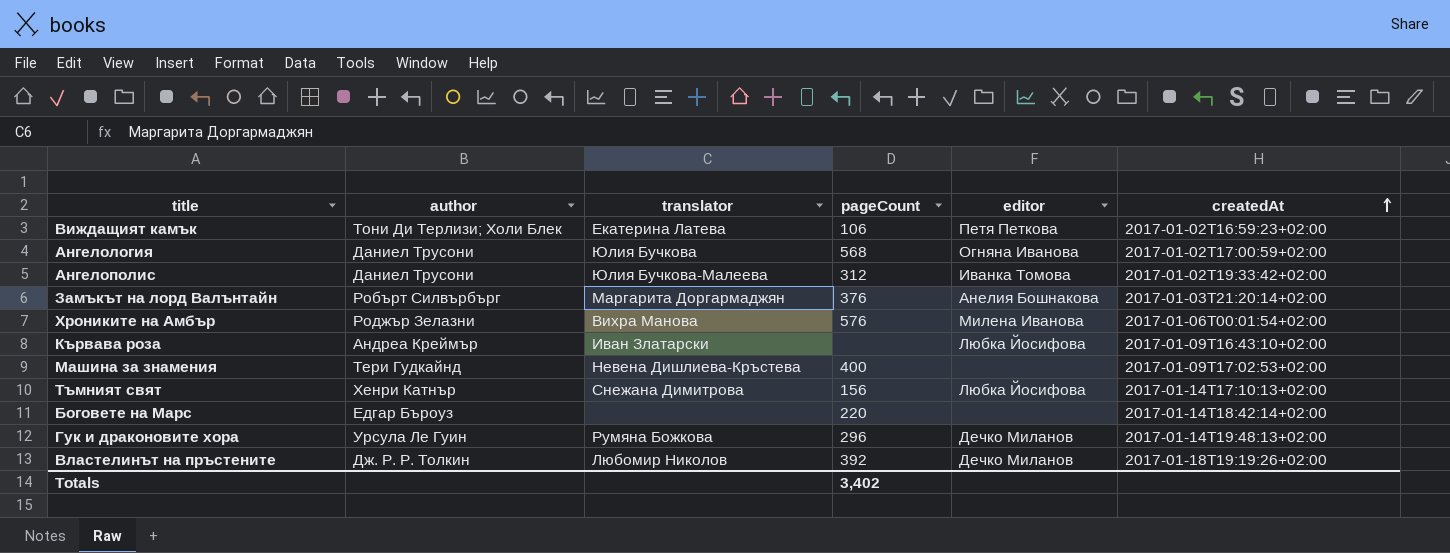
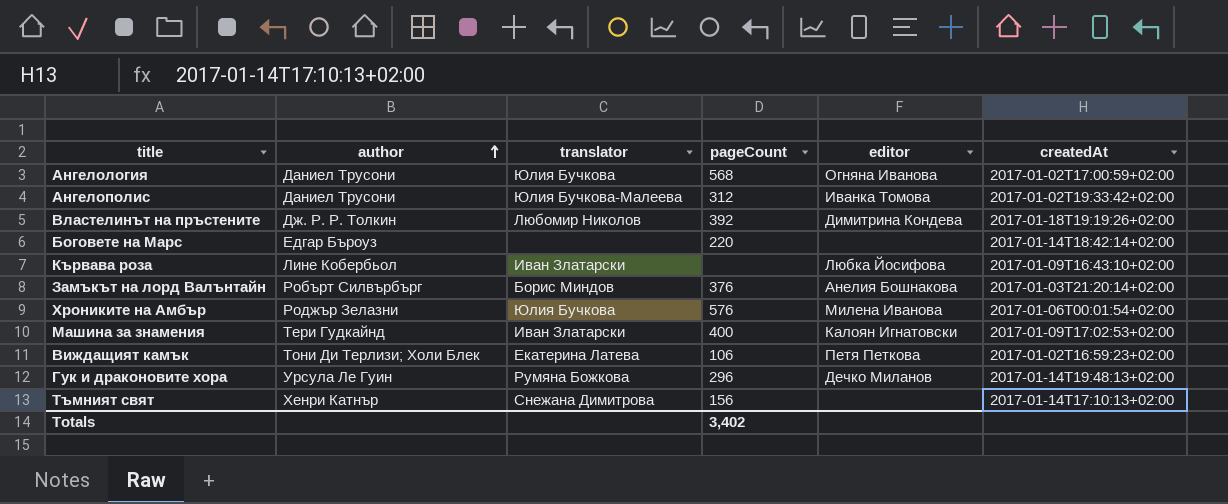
row order: createdAt ascending -> author ascending
Властелинът на пръстените | editor: Дечко Миланов -> Димитрина Кондева
Кървава роза | author: Андреа Креймър -> Лине Кобербьол
Замъкът на лорд Валънтайн | translator: Маргарита Доргармаджян -> Борис Миндов
Хрониките на Амбър | translator: Вихра Манова -> Юлия Бучкова
Машина за знамения | translator: Невена Дишлиева-Кръстева -> Иван Златарски
Машина за знамения | editor: none -> Калоян Игнатовски
Тъмният свят | editor: Любка Йосифова -> none

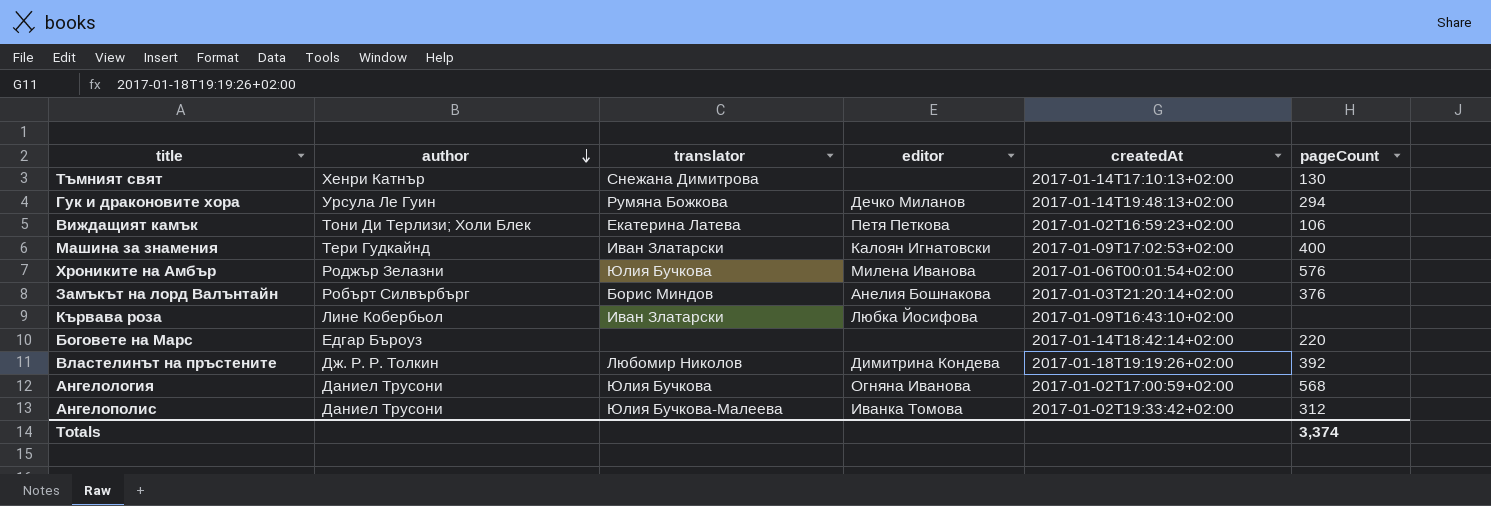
row order: author ascending -> author descending
column pageCount | position: 4 -> 6
Тъмният свят | pageCount: 156 -> 130
Гук и драконовите хора | pageCount: 296 -> 294
Totals | pageCount: 3,402 -> 3,374

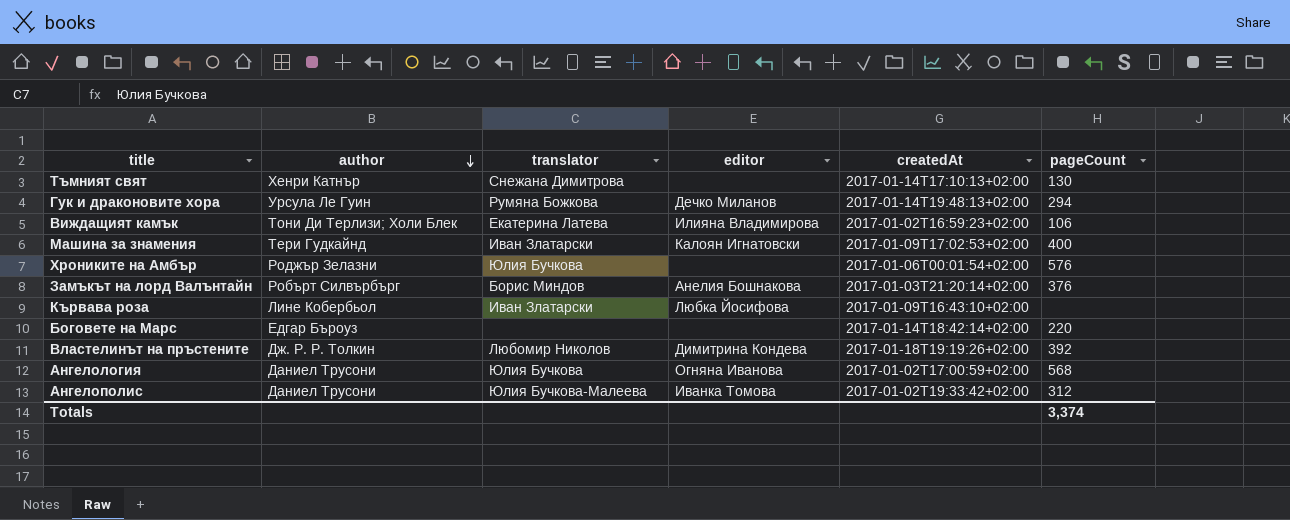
Виждащият камък | editor: Петя Петкова -> Илияна Владимирова
Хрониките на Амбър | editor: Милена Иванова -> none

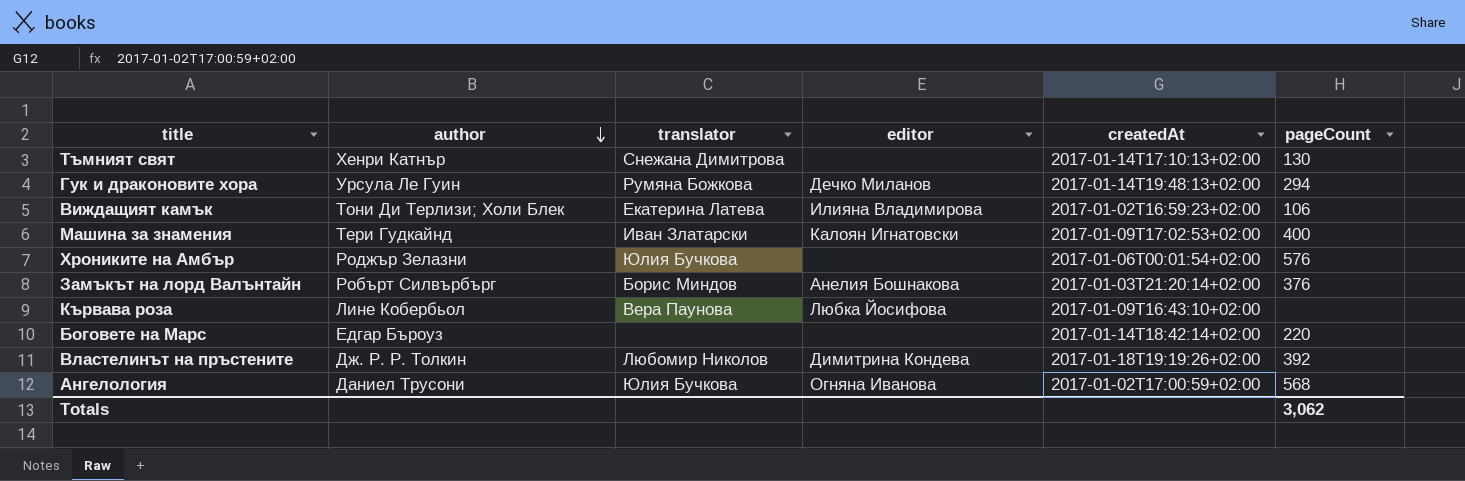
row Ангелополис: Даниел Трусони | Юлия Бучкова-Малеева | Иванка Томова | 2017-01-02T19:33:42+02:00 | 312 -> none
Кървава роза | translator: Иван Златарски -> Вера Паунова
Totals | pageCount: 3,374 -> 3,062

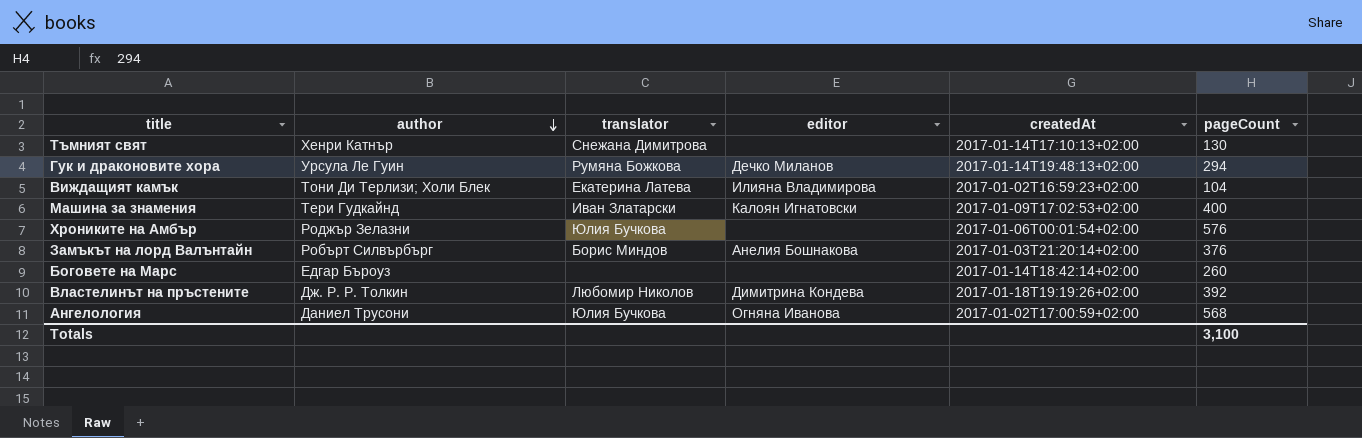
row Кървава роза: Лине Кобербьол | Вера Паунова | Любка Йосифова | 2017-01-09T16:43:10+02:00 | none -> none
Виждащият камък | pageCount: 106 -> 104
Боговете на Марс | pageCount: 220 -> 260
Totals | pageCount: 3,062 -> 3,100

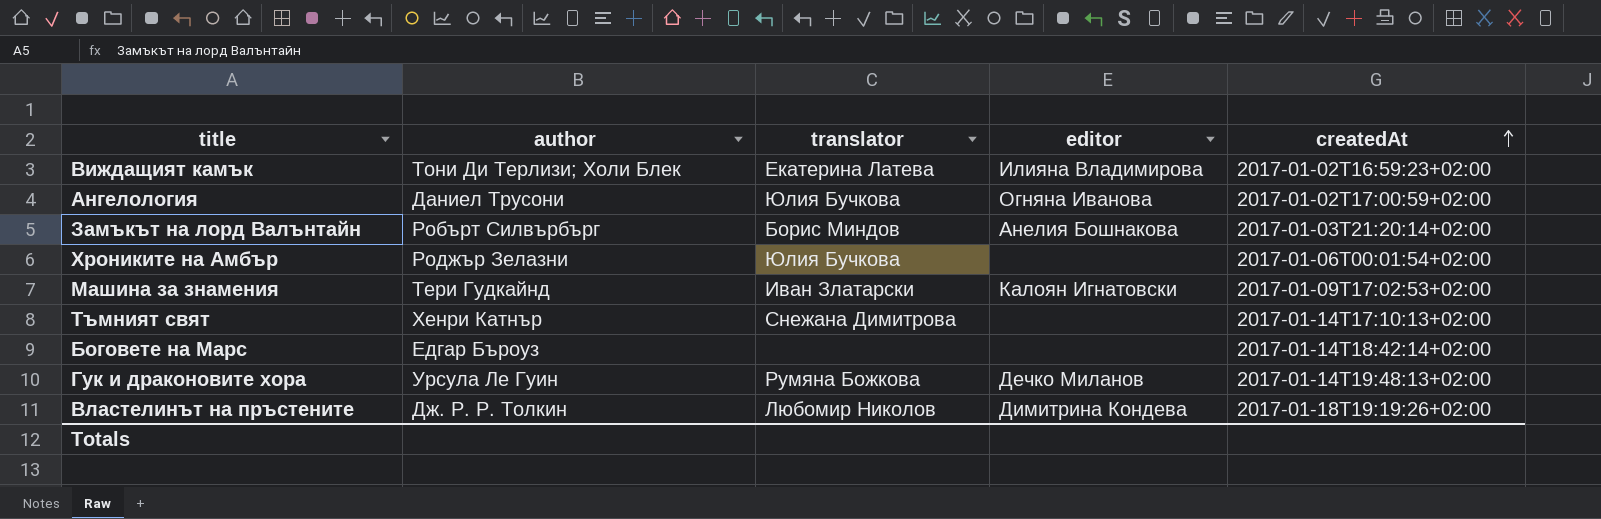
row order: author descending -> createdAt ascending
column pageCount | position: 6 -> none

